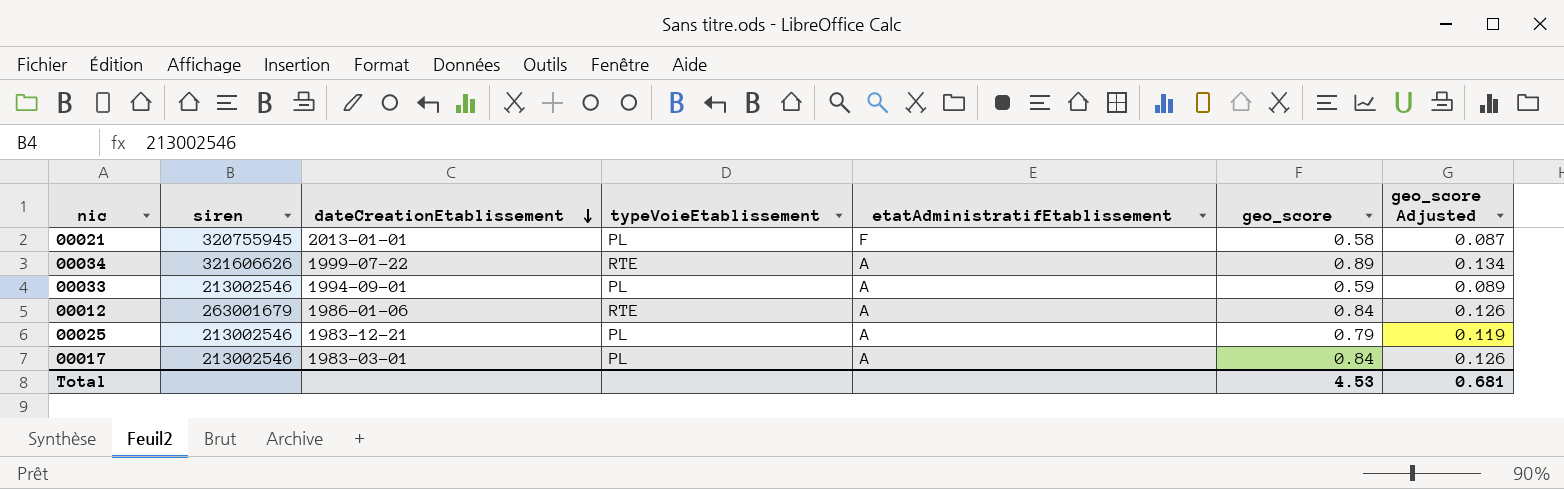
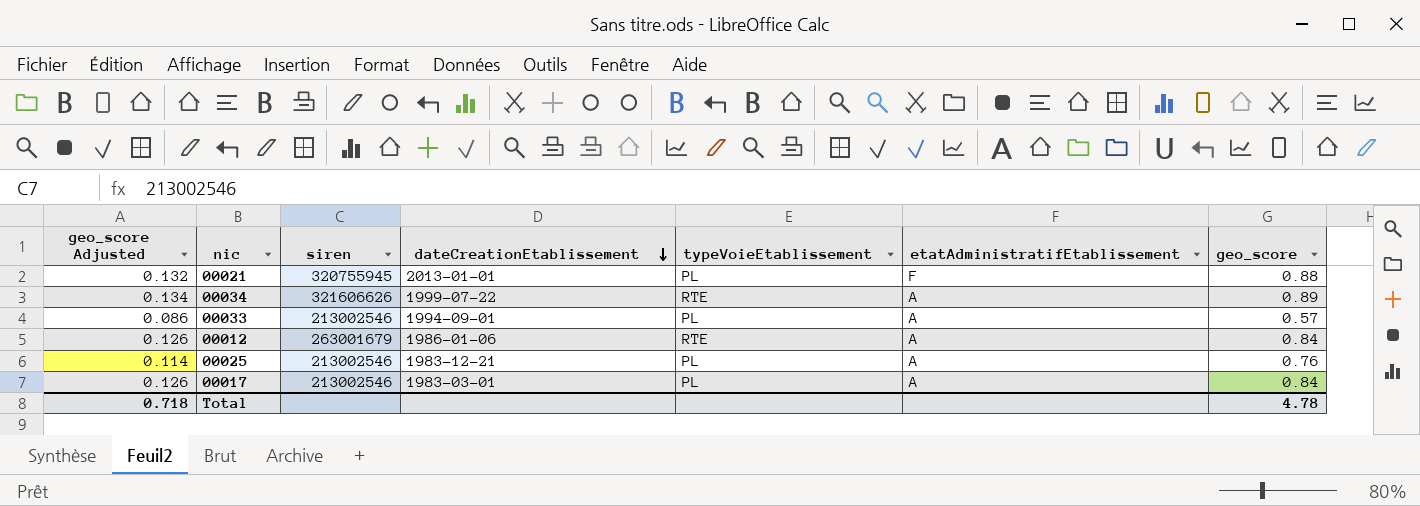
column geo_score Adjusted | position: 7 -> 1
00021 | geo_score Adjusted: 0.087 -> 0.132
00021 | geo_score: 0.58 -> 0.88
00033 | geo_score Adjusted: 0.089 -> 0.086
00033 | geo_score: 0.59 -> 0.57
00025 | geo_score Adjusted: 0.119 -> 0.114
00025 | geo_score: 0.79 -> 0.76
Total | geo_score Adjusted: 0.681 -> 0.718
Total | geo_score: 4.53 -> 4.78

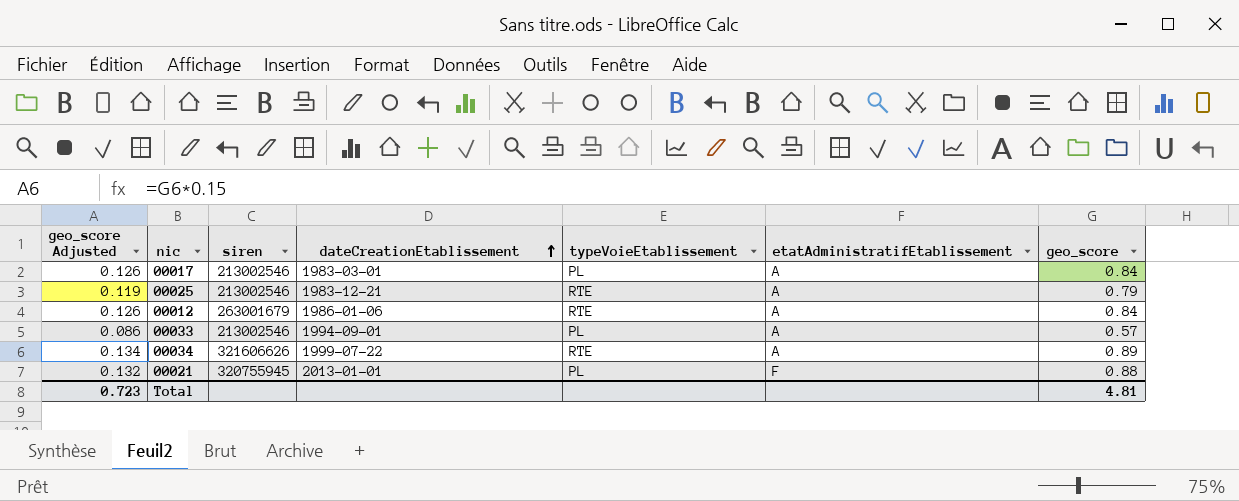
row order: dateCreationEtablissement descending -> dateCreationEtablissement ascending
00025 | geo_score Adjusted: 0.114 -> 0.119
00025 | typeVoieEtablissement: PL -> RTE
00025 | geo_score: 0.76 -> 0.79
Total | geo_score Adjusted: 0.718 -> 0.723
Total | geo_score: 4.78 -> 4.81

